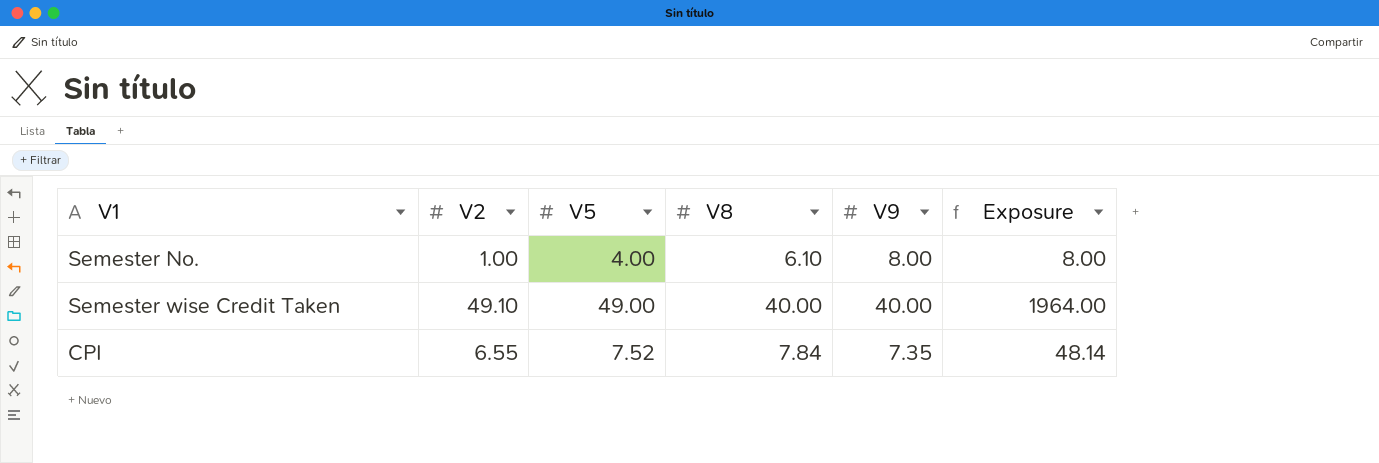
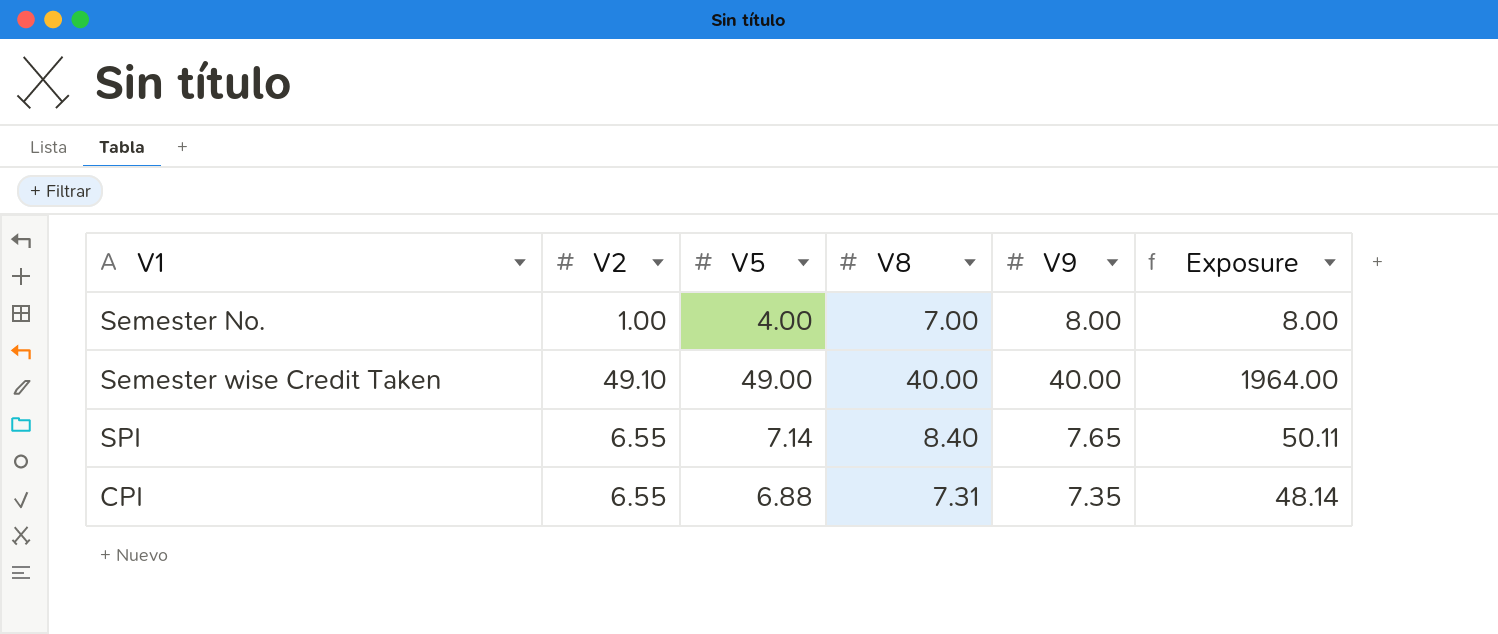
Semester No. | V8: 6.10 -> 7.00
row SPI: none -> 6.55 | 7.14 | 8.40 | 7.65 | 50.11
CPI | V5: 7.52 -> 6.88
CPI | V8: 7.84 -> 7.31

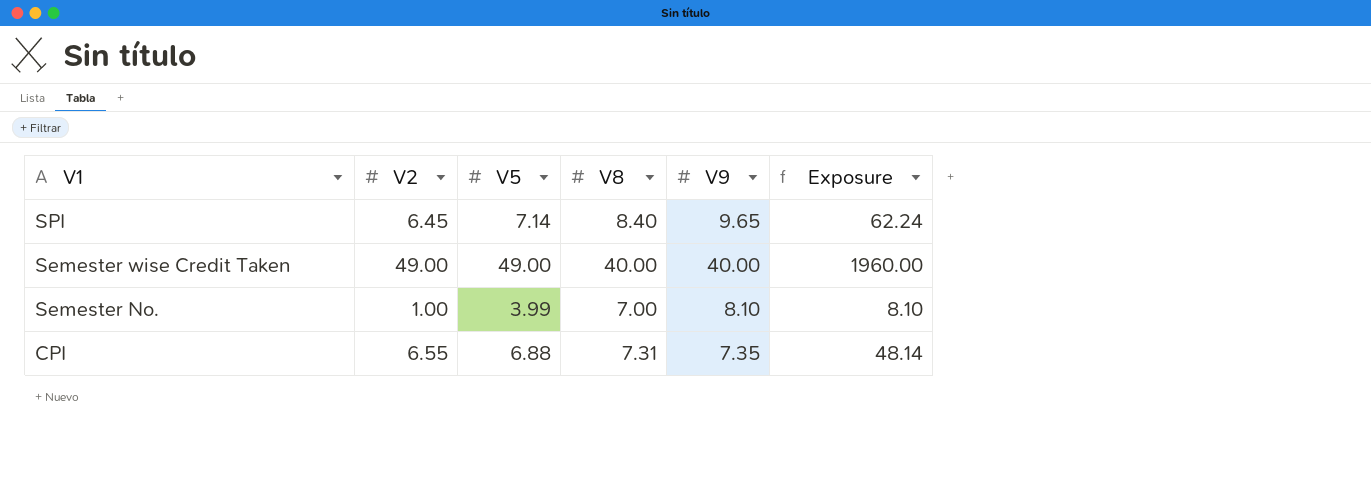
row order: none -> V1 descending
SPI | V2: 6.55 -> 6.45
SPI | V9: 7.65 -> 9.65
SPI | Exposure: 50.11 -> 62.24
Semester wise Credit Taken | V2: 49.10 -> 49.00
Semester wise Credit Taken | Exposure: 1964.00 -> 1960.00
Semester No. | V5: 4.00 -> 3.99
Semester No. | V9: 8.00 -> 8.10
Semester No. | Exposure: 8.00 -> 8.10

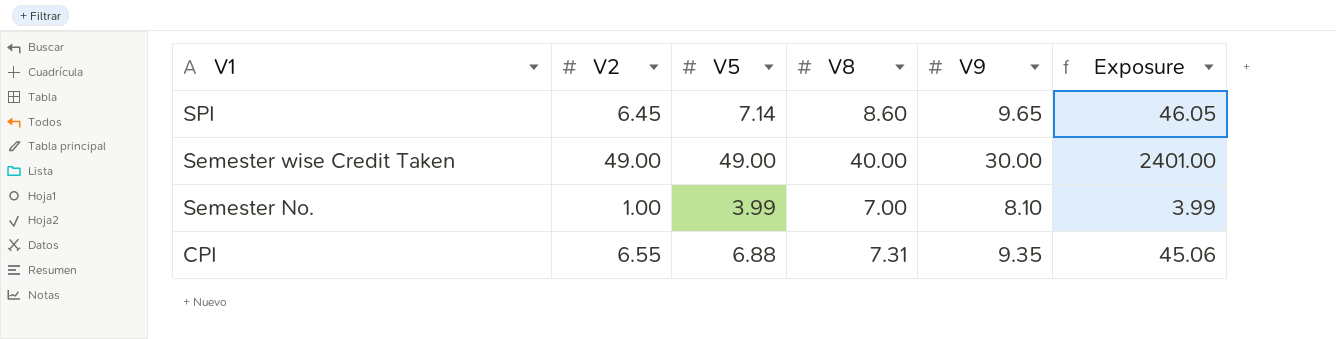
column Exposure | formula: [V2] * [V9] -> [V2] * [V5]
SPI | V8: 8.40 -> 8.60
Semester wise Credit Taken | V9: 40.00 -> 30.00
CPI | V9: 7.35 -> 9.35

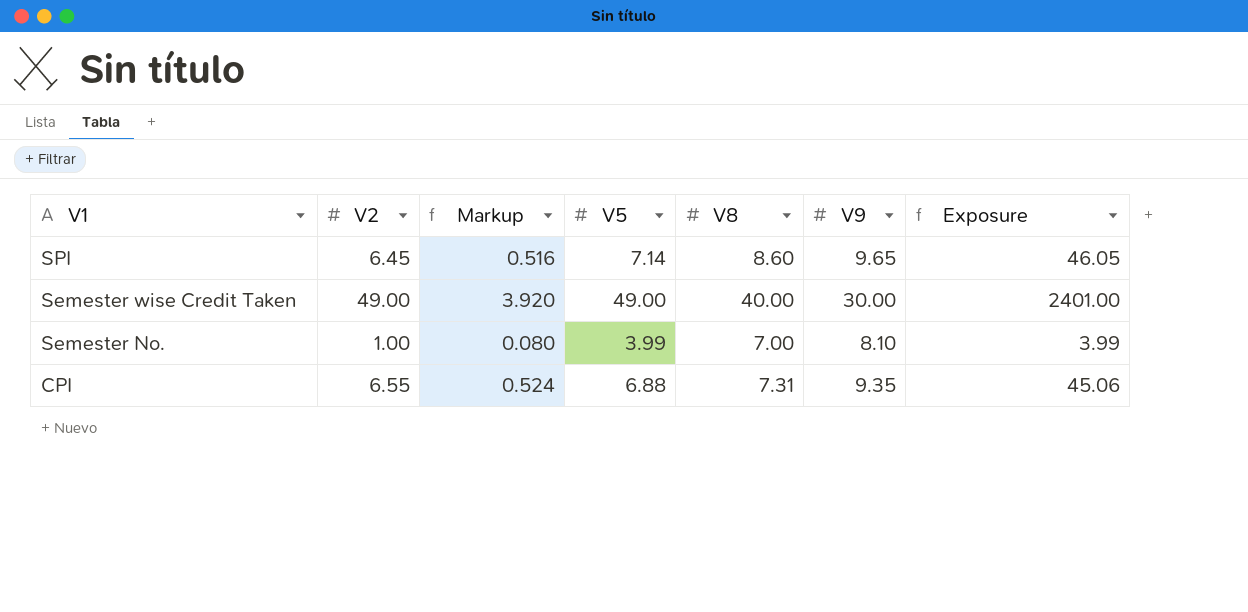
column Markup | formula: none -> [V2] * 0.08

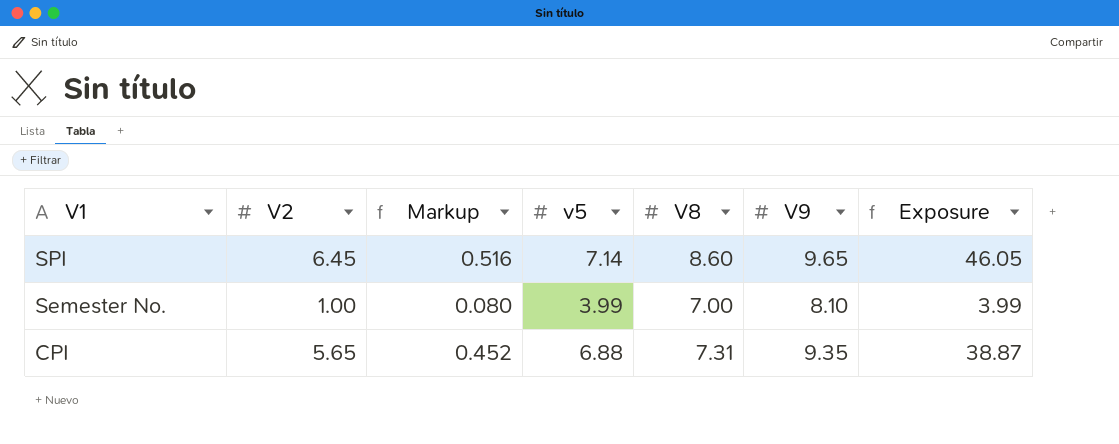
column name: V5 -> v5
row Semester wise Credit Taken: 49.00 | 3.920 | 49.00 | 40.00 | 30.00 | 2401.00 -> none
CPI | V2: 6.55 -> 5.65
CPI | Markup: 0.524 -> 0.452
CPI | Exposure: 45.06 -> 38.87

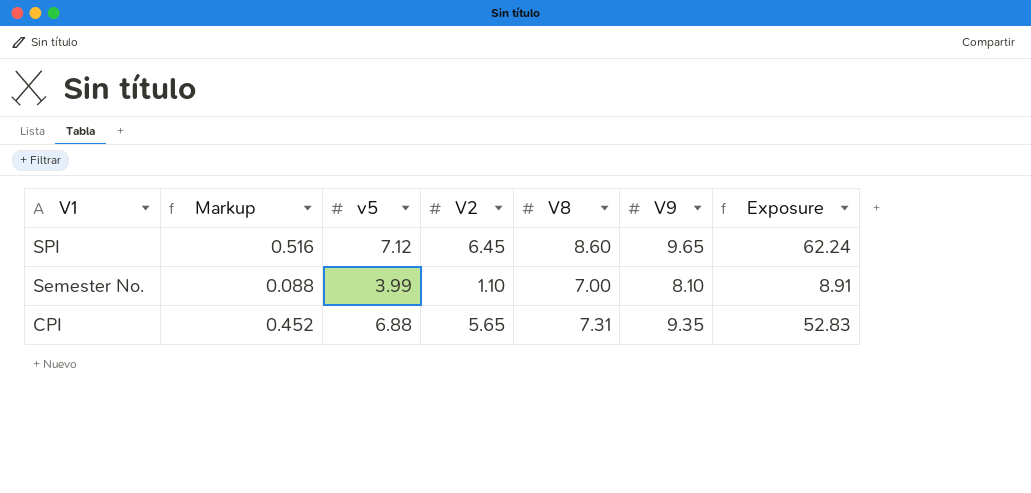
column V2 | position: 2 -> 4
column Exposure | formula: [V2] * [v5] -> [V2] * [V9]
SPI | v5: 7.14 -> 7.12
Semester No. | Markup: 0.080 -> 0.088
Semester No. | V2: 1.00 -> 1.10

